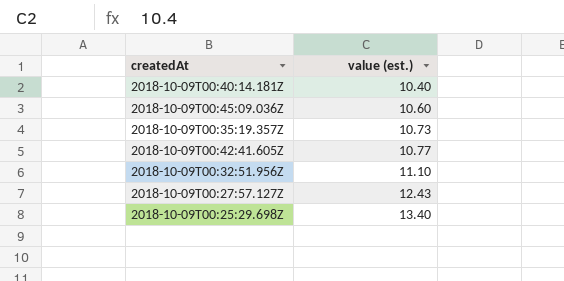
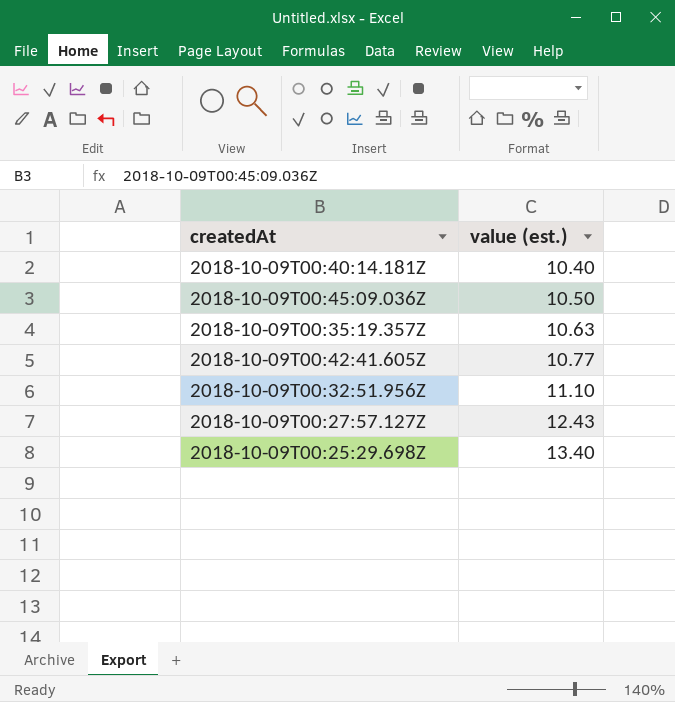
2018-10-09T00:45:09.036Z | value (est.): 10.60 -> 10.50
2018-10-09T00:35:19.357Z | value (est.): 10.73 -> 10.63

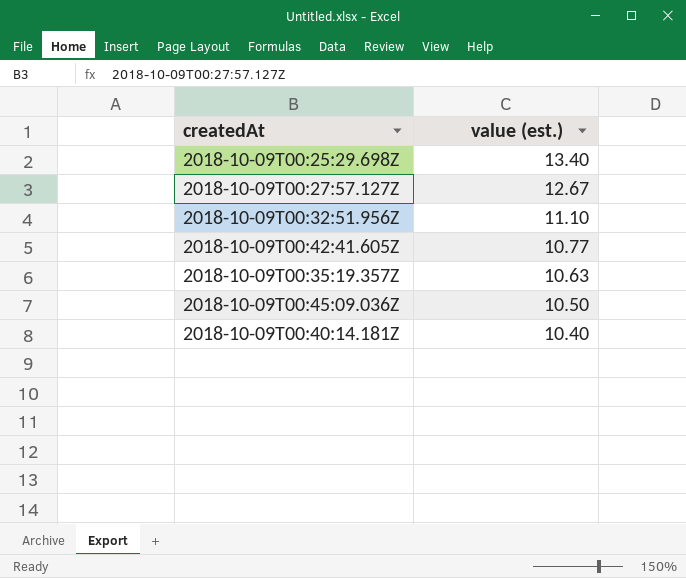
row order: value (est.) ascending -> value (est.) descending
2018-10-09T00:27:57.127Z | value (est.): 12.43 -> 12.67

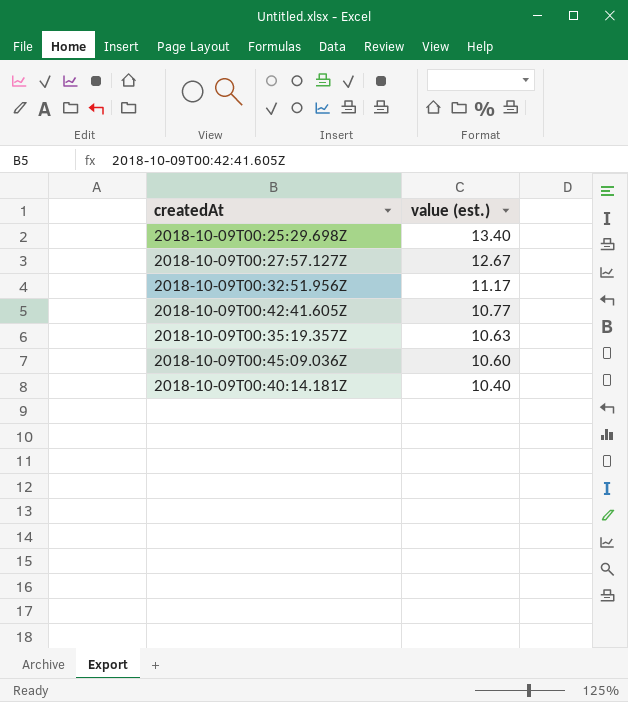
2018-10-09T00:32:51.956Z | value (est.): 11.10 -> 11.17
2018-10-09T00:45:09.036Z | value (est.): 10.50 -> 10.60

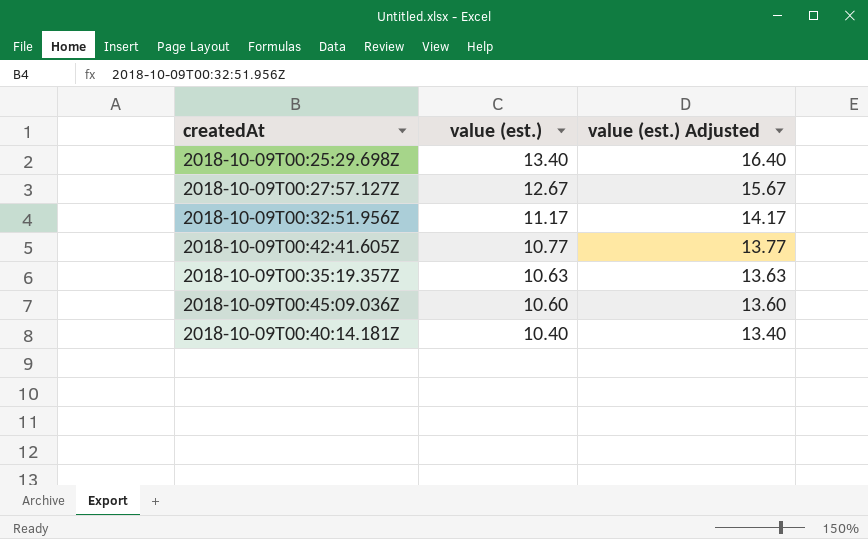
column value (est.) Adjusted | formula: none -> [value (est.)] + 3

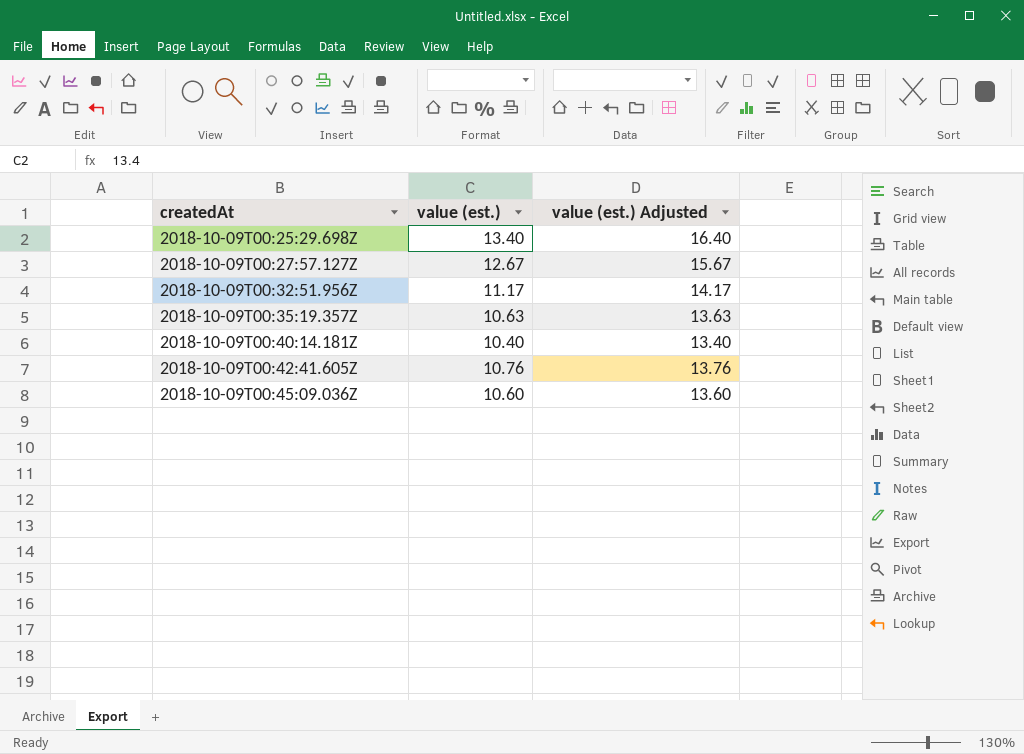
row order: value (est.) descending -> createdAt ascending
2018-10-09T00:42:41.605Z | value (est.): 10.77 -> 10.76
2018-10-09T00:42:41.605Z | value (est.) Adjusted: 13.77 -> 13.76

